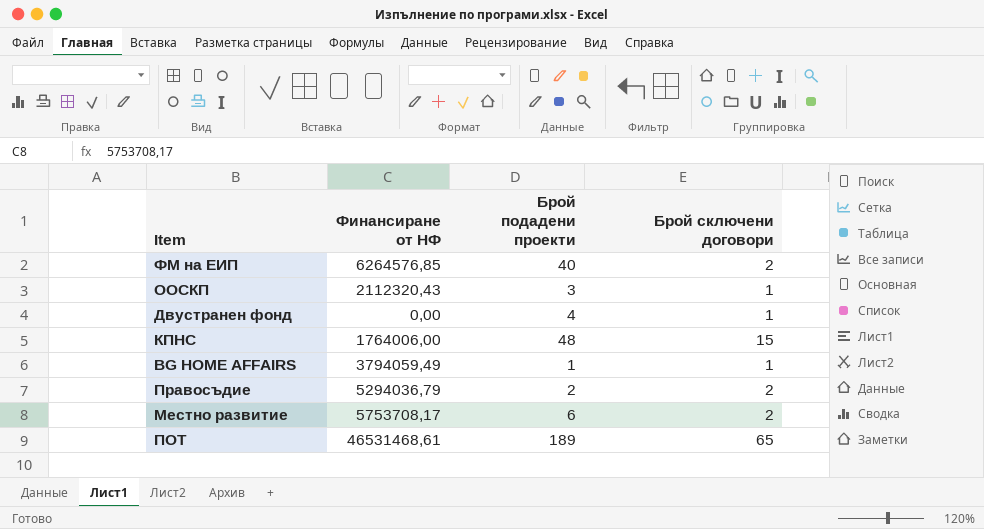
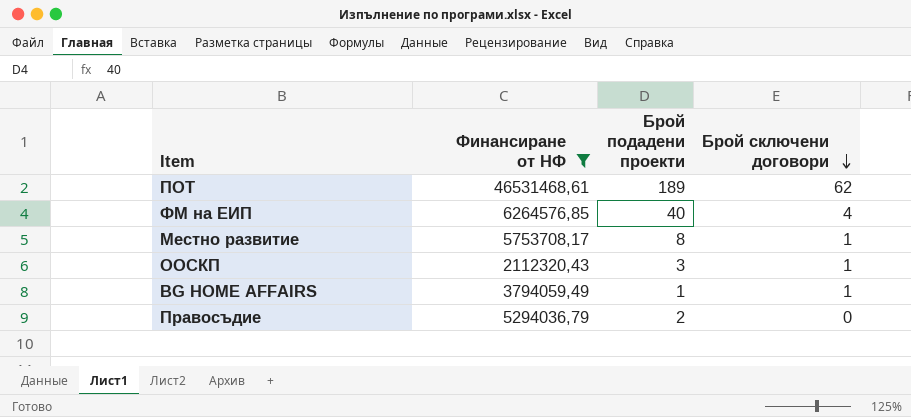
filter: none -> Финансиране от НФ >= 2112320,43
row order: none -> Брой сключени договори descending
ПОТ | Брой сключени договори: 65 -> 62
ФМ на ЕИП | Брой сключени договори: 2 -> 4
Местно развитие | Брой подадени проекти: 6 -> 8
Местно развитие | Брой сключени договори: 2 -> 1
Правосъдие | Брой сключени договори: 2 -> 0

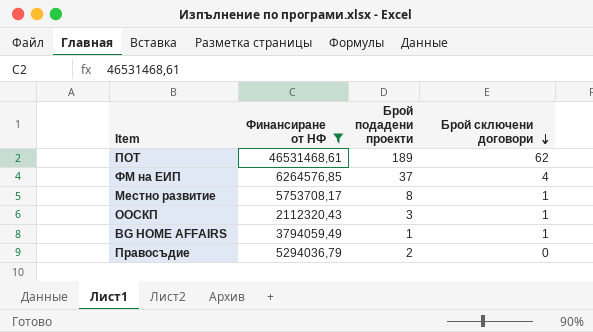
ФМ на ЕИП | Брой подадени проекти: 40 -> 37

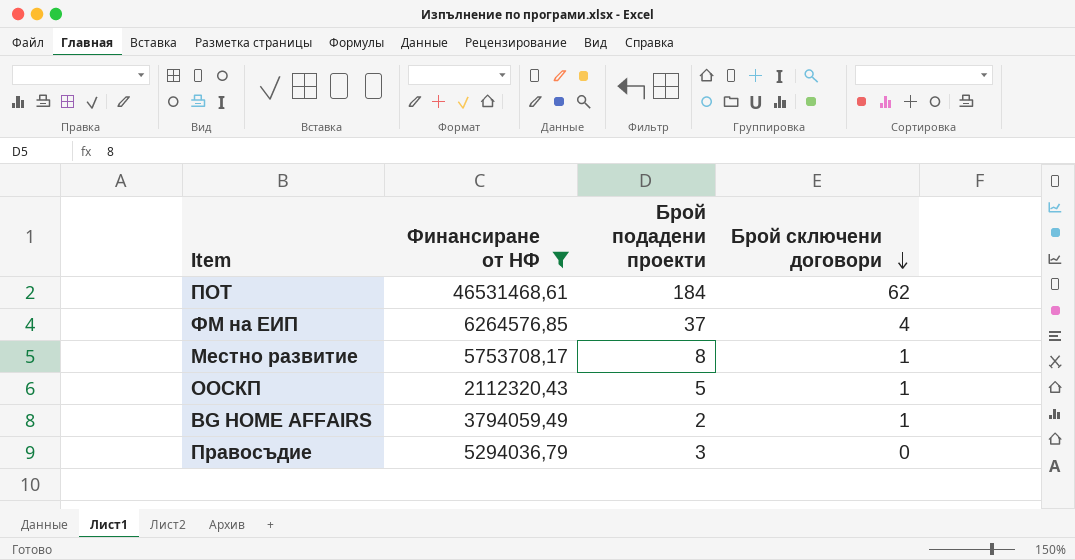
ПОТ | Брой подадени проекти: 189 -> 184
ООСКП | Брой подадени проекти: 3 -> 5
BG HOME AFFAIRS | Брой подадени проекти: 1 -> 2
Правосъдие | Брой подадени проекти: 2 -> 3

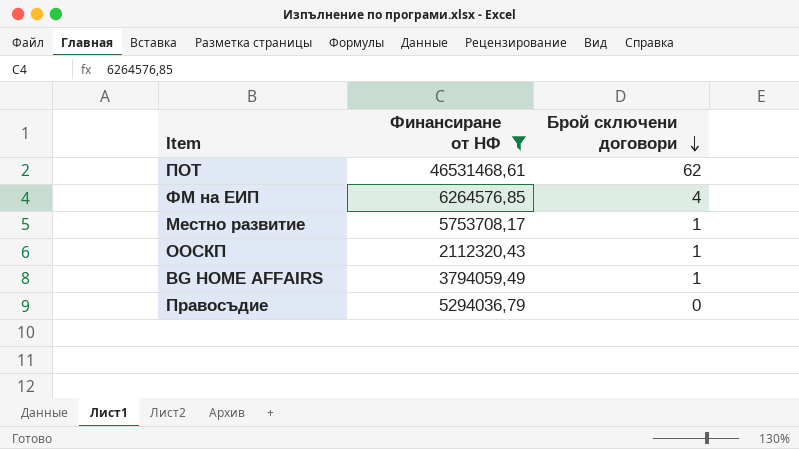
column Брой подадени проекти | position: 3 -> none

